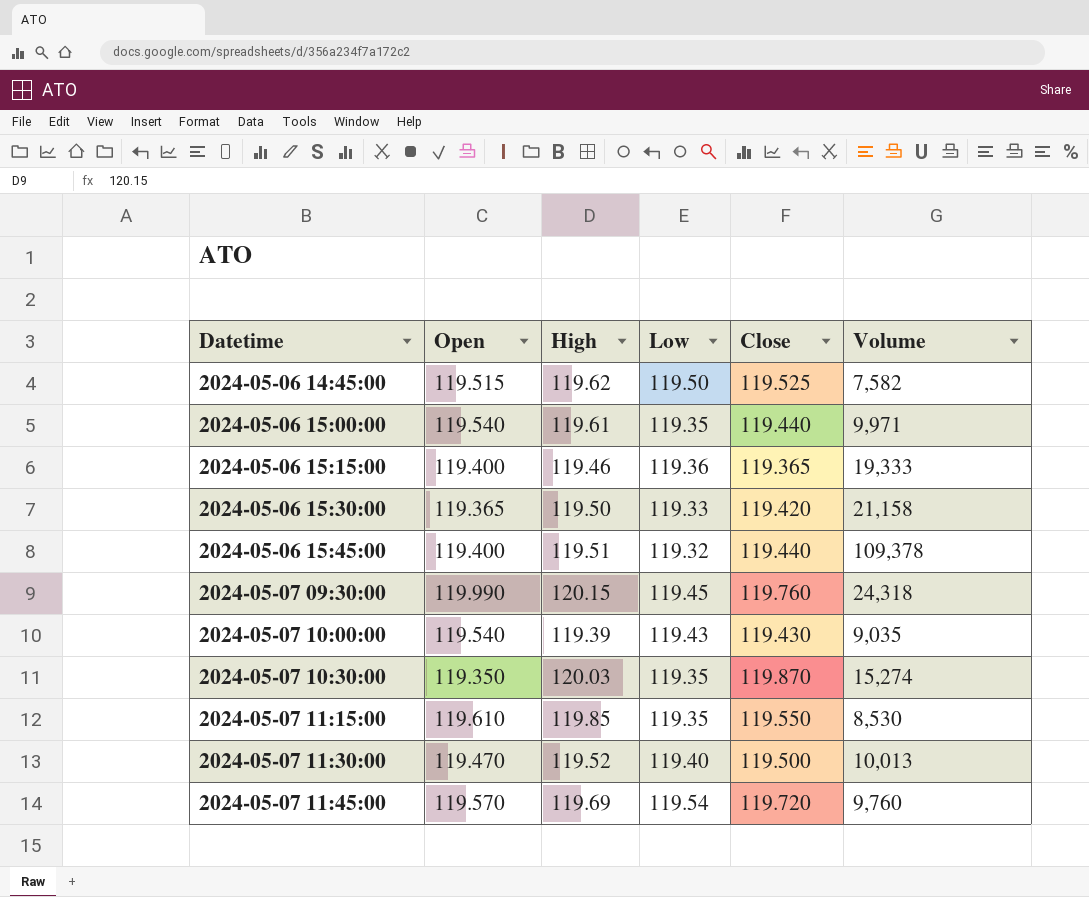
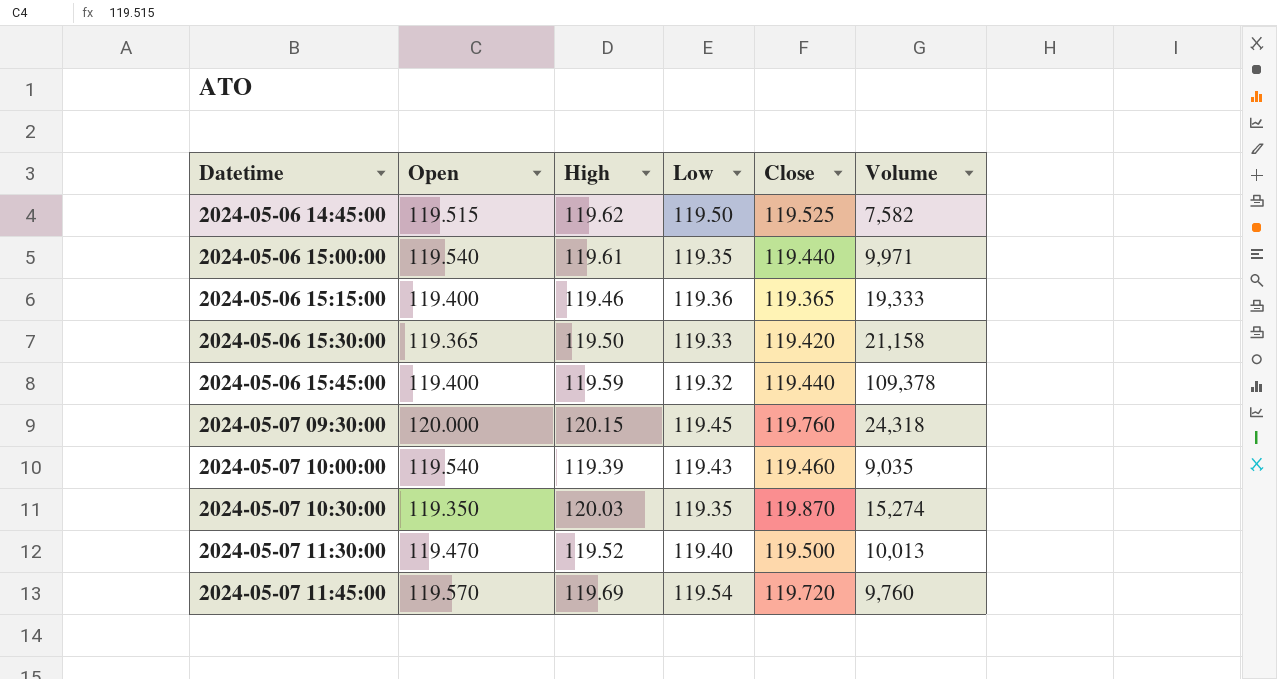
row 2024-05-07 11:15:00: 119.610 | 119.85 | 119.35 | 119.550 | 8,530 -> none
2024-05-06 15:45:00 | High: 119.51 -> 119.59
2024-05-07 09:30:00 | Open: 119.990 -> 120.000
2024-05-07 10:00:00 | Close: 119.430 -> 119.460

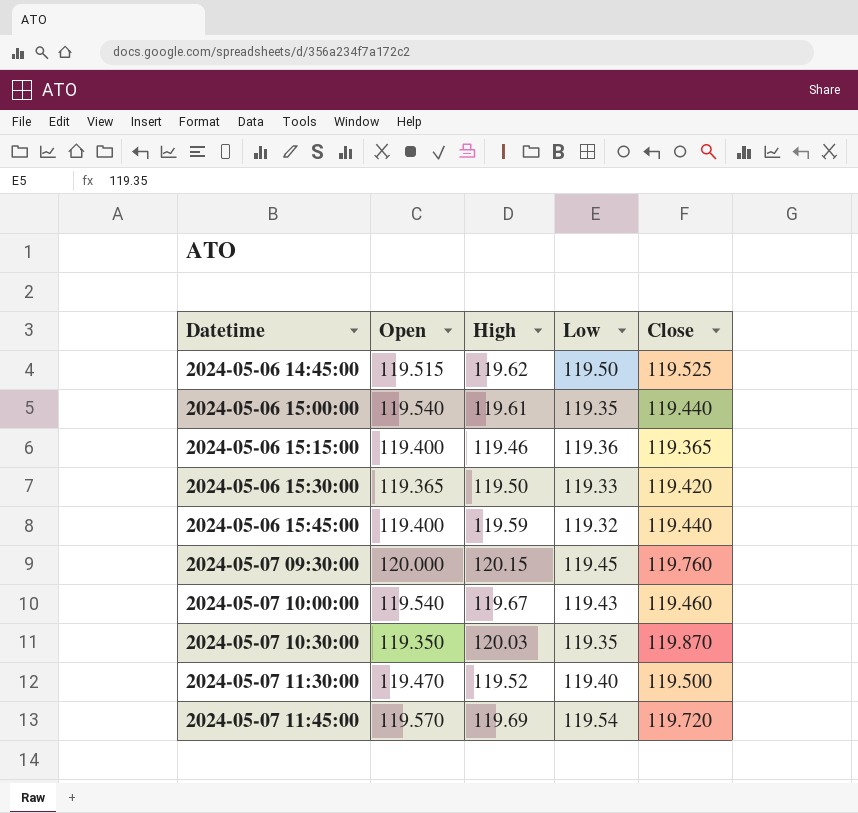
column Volume | position: 6 -> none
2024-05-07 10:00:00 | High: 119.39 -> 119.67

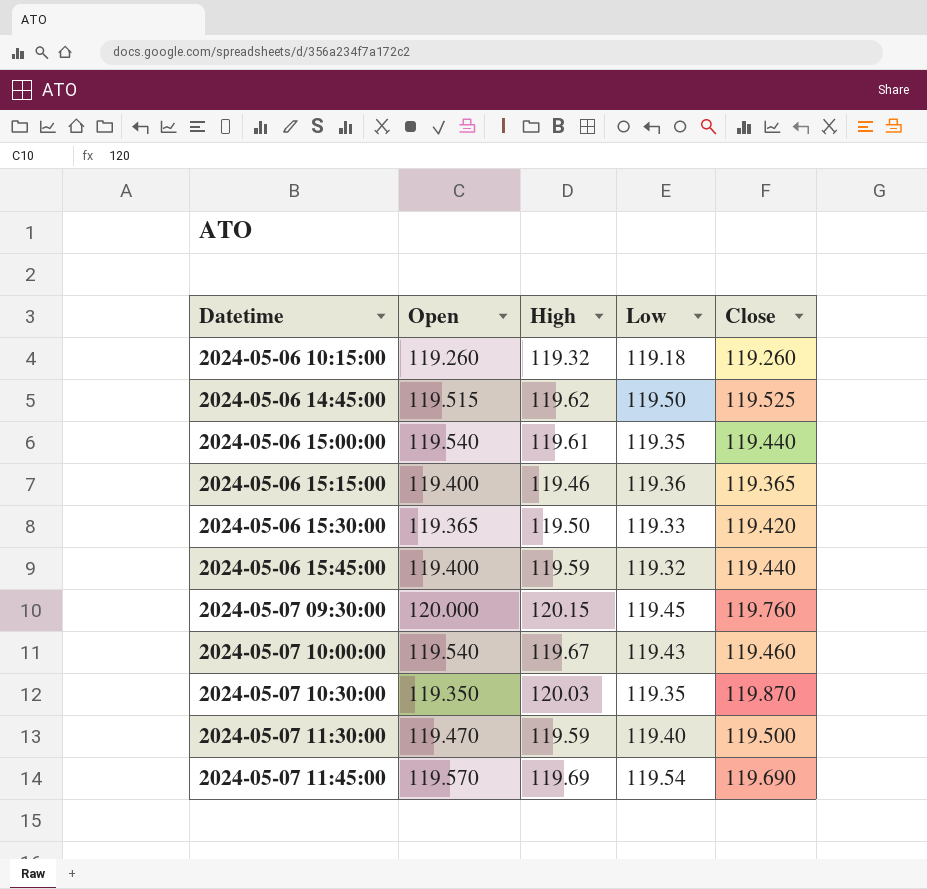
row 2024-05-06 10:15:00: none -> 119.260 | 119.32 | 119.18 | 119.260
2024-05-07 11:30:00 | High: 119.52 -> 119.59
2024-05-07 11:45:00 | Close: 119.720 -> 119.690

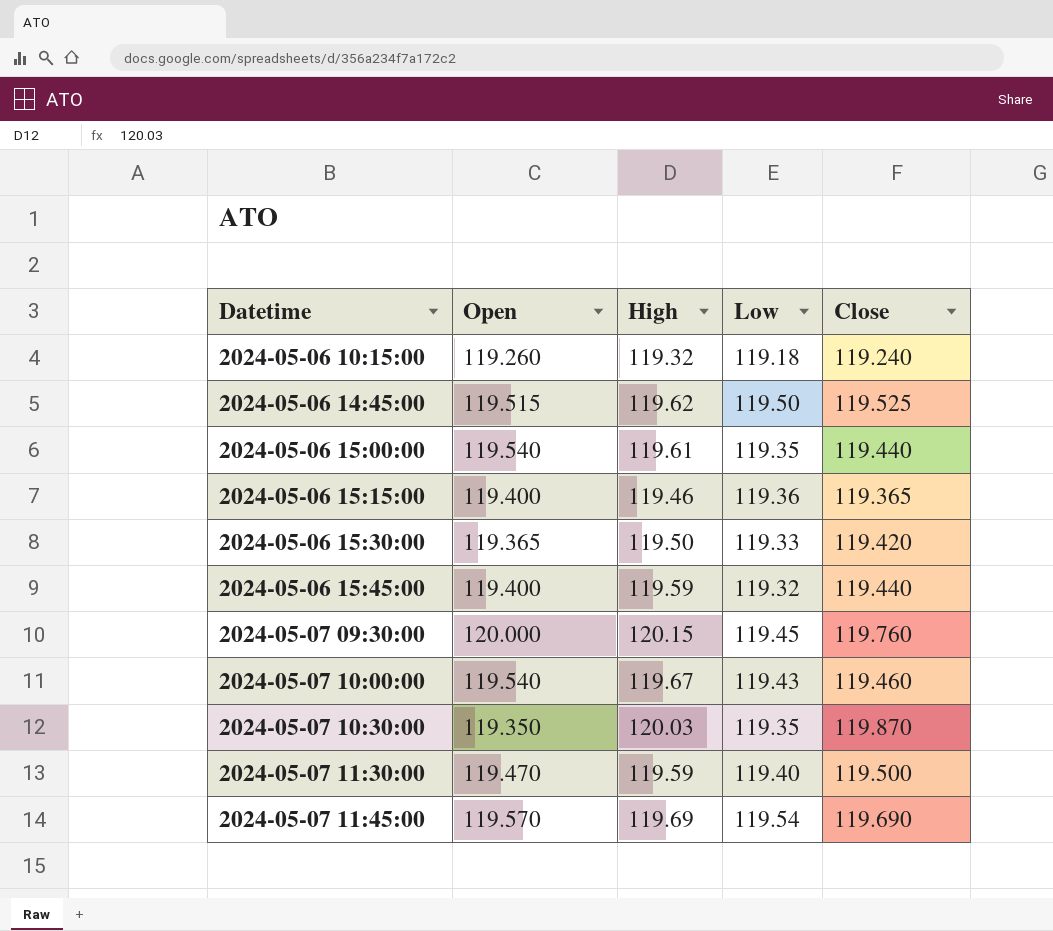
2024-05-06 10:15:00 | Close: 119.260 -> 119.240

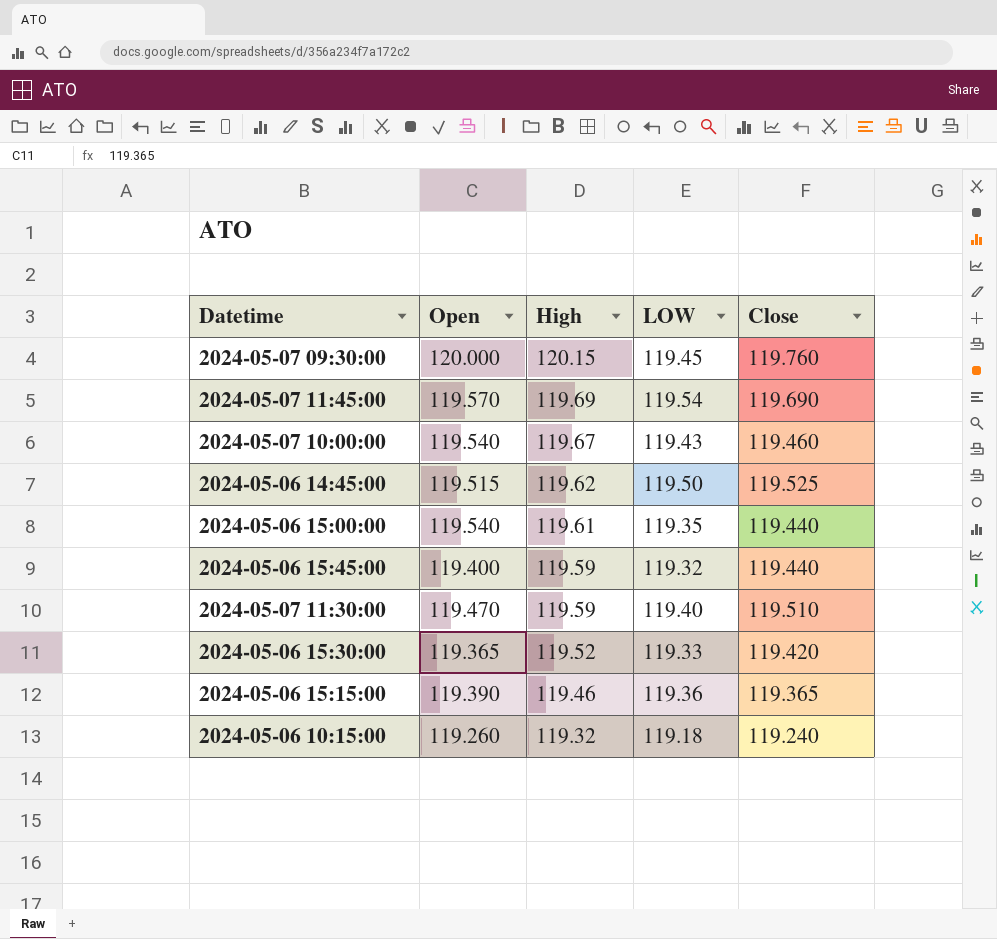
row order: Datetime ascending -> High descending
column name: Low -> LOW
row 2024-05-07 10:30:00: 119.350 | 120.03 | 119.35 | 119.870 -> none
2024-05-07 11:30:00 | Close: 119.500 -> 119.510
2024-05-06 15:30:00 | High: 119.50 -> 119.52
2024-05-06 15:15:00 | Open: 119.400 -> 119.390

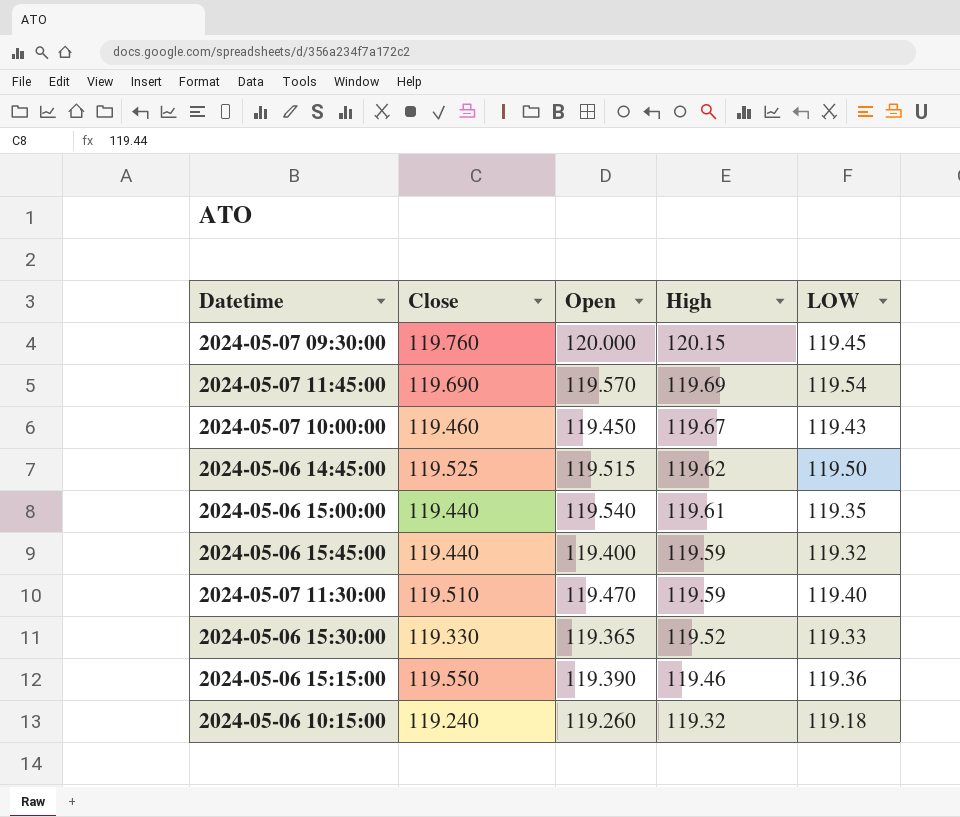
column Close | position: 5 -> 2
2024-05-07 10:00:00 | Open: 119.540 -> 119.450
2024-05-06 15:30:00 | Close: 119.420 -> 119.330
2024-05-06 15:15:00 | Close: 119.365 -> 119.550

